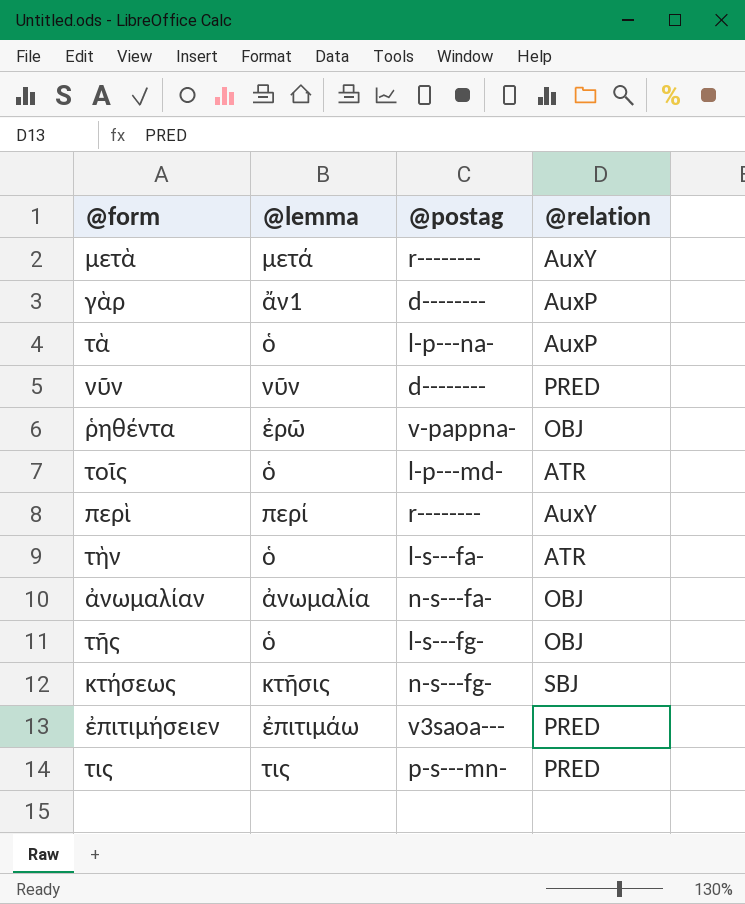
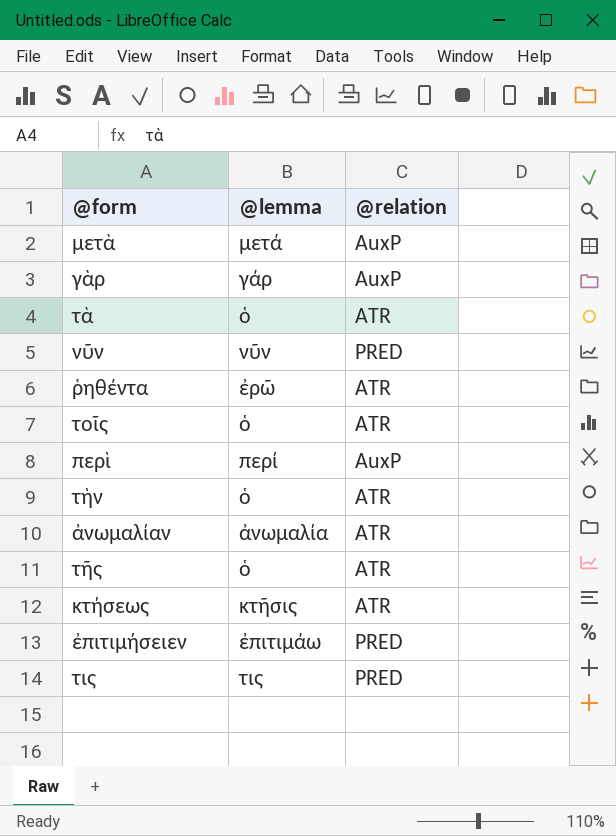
column @postag | position: 3 -> none
μετὰ | @relation: AuxY -> AuxP
γὰρ | @lemma: ἄν1 -> γάρ
τὰ | @relation: AuxP -> ATR
ῥηθέντα | @relation: OBJ -> ATR
περὶ | @relation: AuxY -> AuxP
ἀνωμαλίαν | @relation: OBJ -> ATR
τῆς | @relation: OBJ -> ATR
κτήσεως | @relation: SBJ -> ATR

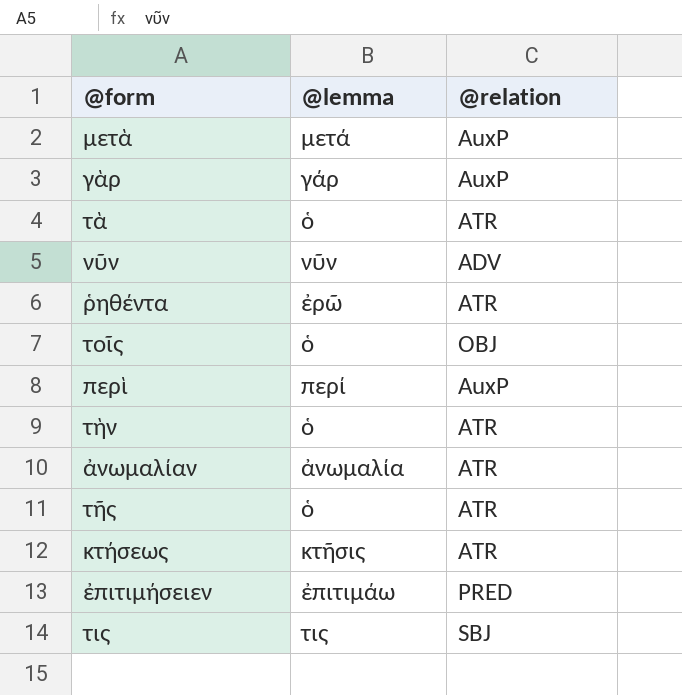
νῦν | @relation: PRED -> ADV
τοῖς | @relation: ATR -> OBJ
τις | @relation: PRED -> SBJ

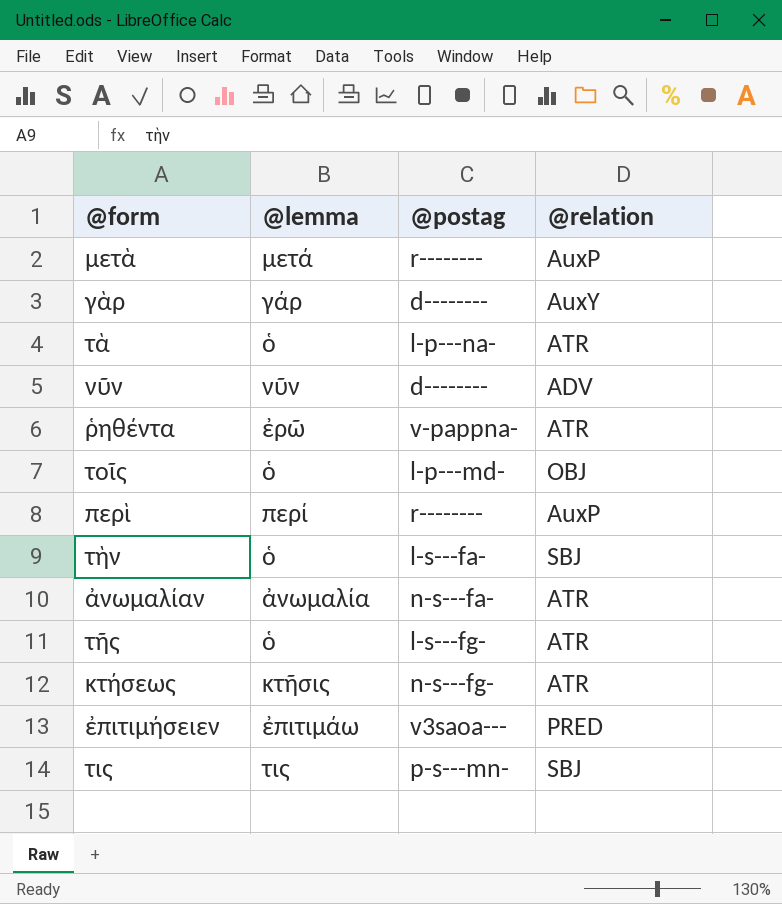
column @postag | position: none -> 3
γὰρ | @relation: AuxP -> AuxY
τὴν | @relation: ATR -> SBJ

